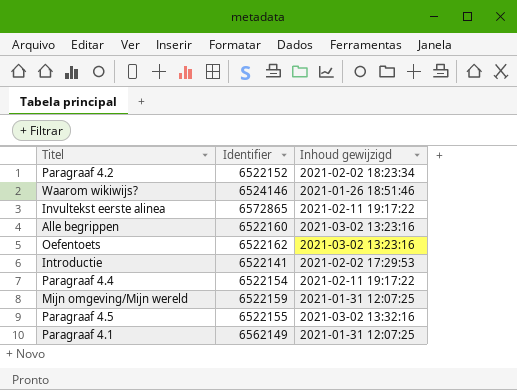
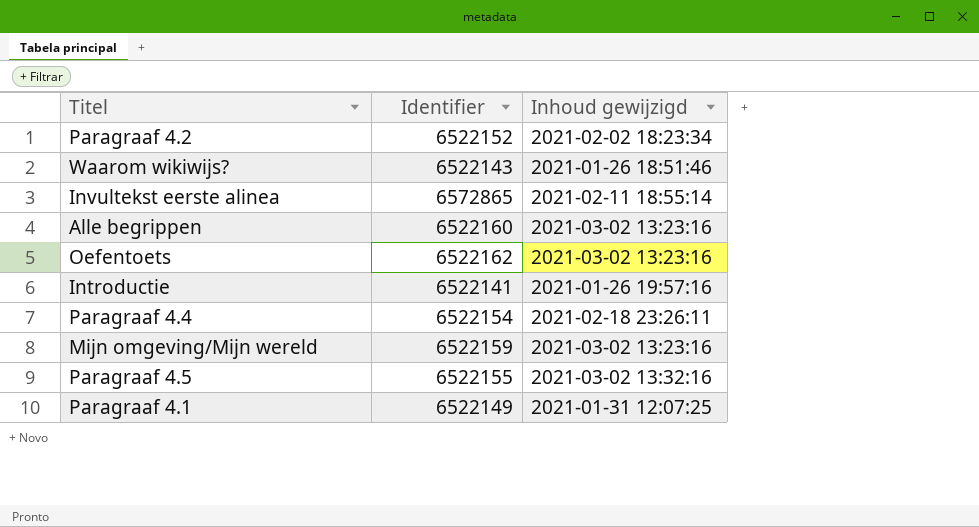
Waarom wikiwijs? | Identifier: 6524146 -> 6522143
Invultekst eerste alinea | Inhoud gewijzigd: 2021-02-11 19:17:22 -> 2021-02-11 18:55:14
Introductie | Inhoud gewijzigd: 2021-02-02 17:29:53 -> 2021-01-26 19:57:16
Paragraaf 4.4 | Inhoud gewijzigd: 2021-02-11 19:17:22 -> 2021-02-18 23:26:11
Mijn omgeving/Mijn wereld | Inhoud gewijzigd: 2021-01-31 12:07:25 -> 2021-03-02 13:23:16
Paragraaf 4.1 | Identifier: 6562149 -> 6522149

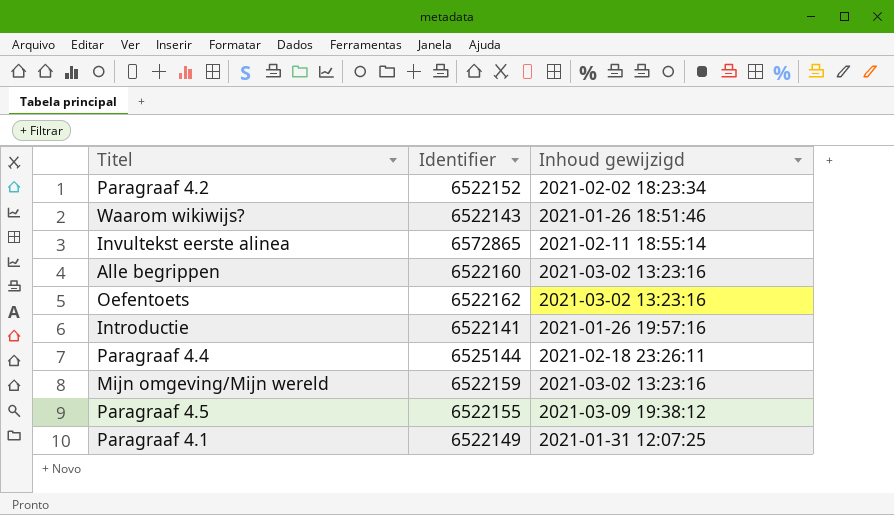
Paragraaf 4.4 | Identifier: 6522154 -> 6525144
Paragraaf 4.5 | Inhoud gewijzigd: 2021-03-02 13:32:16 -> 2021-03-09 19:38:12

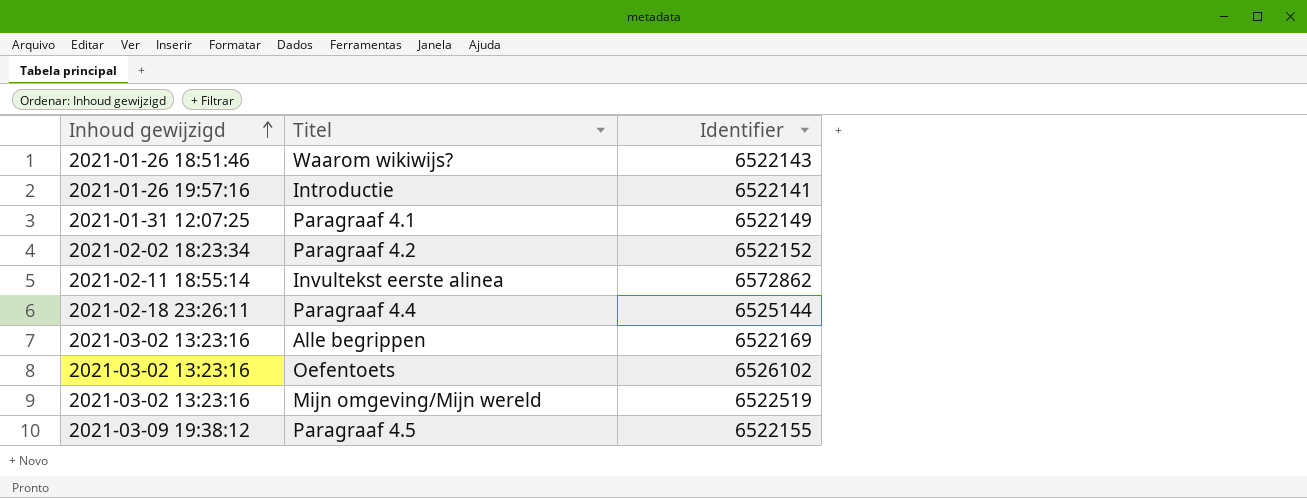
row order: none -> Inhoud gewijzigd ascending
column Inhoud gewijzigd | position: 3 -> 1
Invultekst eerste alinea | Identifier: 6572865 -> 6572862
Alle begrippen | Identifier: 6522160 -> 6522169
Oefentoets | Identifier: 6522162 -> 6526102
Mijn omgeving/Mijn wereld | Identifier: 6522159 -> 6522519

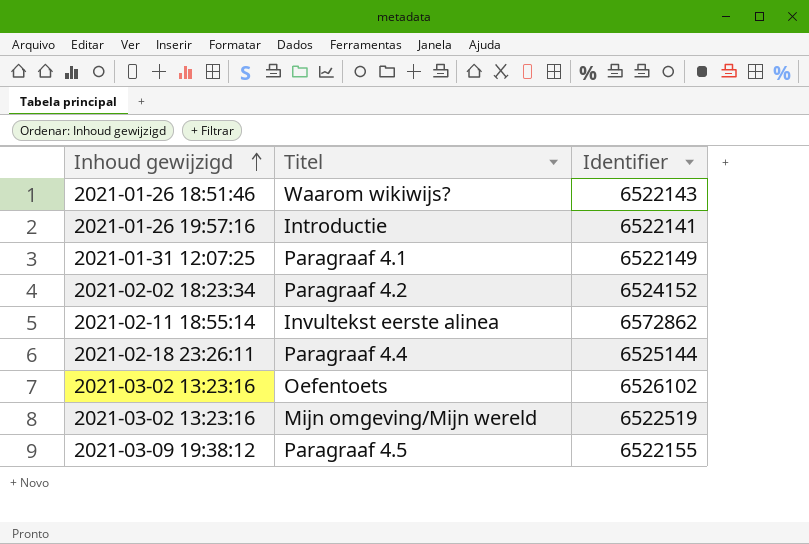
row Alle begrippen: 2021-03-02 13:23:16 | 6522169 -> none
Paragraaf 4.2 | Identifier: 6522152 -> 6524152

